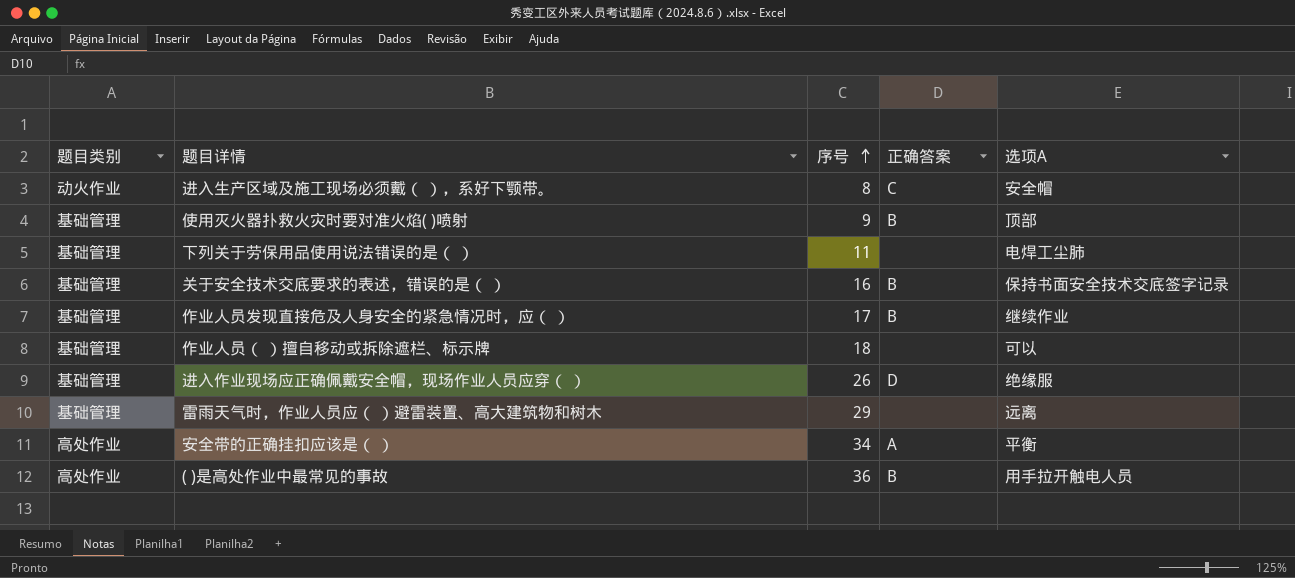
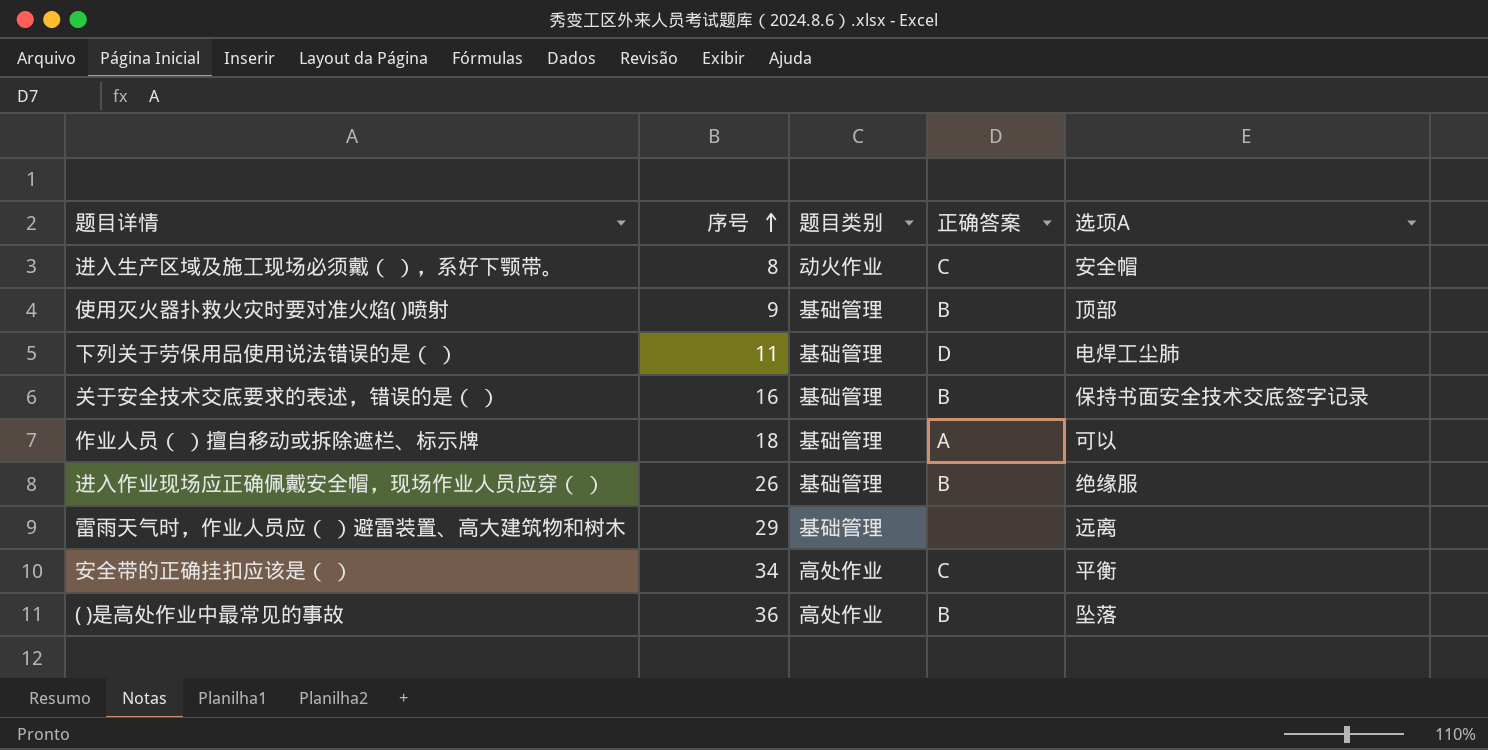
column 题目类别 | position: 1 -> 3
row 作业人员发现直接危及人身安全的紧急情况时，应（ ）: 基础管理 | 17 | B | 继续作业 -> none
下列关于劳保用品使用说法错误的是（ ） | 正确答案: none -> D
作业人员（ ）擅自移动或拆除遮栏、标示牌 | 正确答案: none -> A
进入作业现场应正确佩戴安全帽，现场作业人员应穿（ ） | 正确答案: D -> B
安全带的正确挂扣应该是（ ） | 正确答案: A -> C
( )是高处作业中最常见的事故 | 选项A: 用手拉开触电人员 -> 坠落

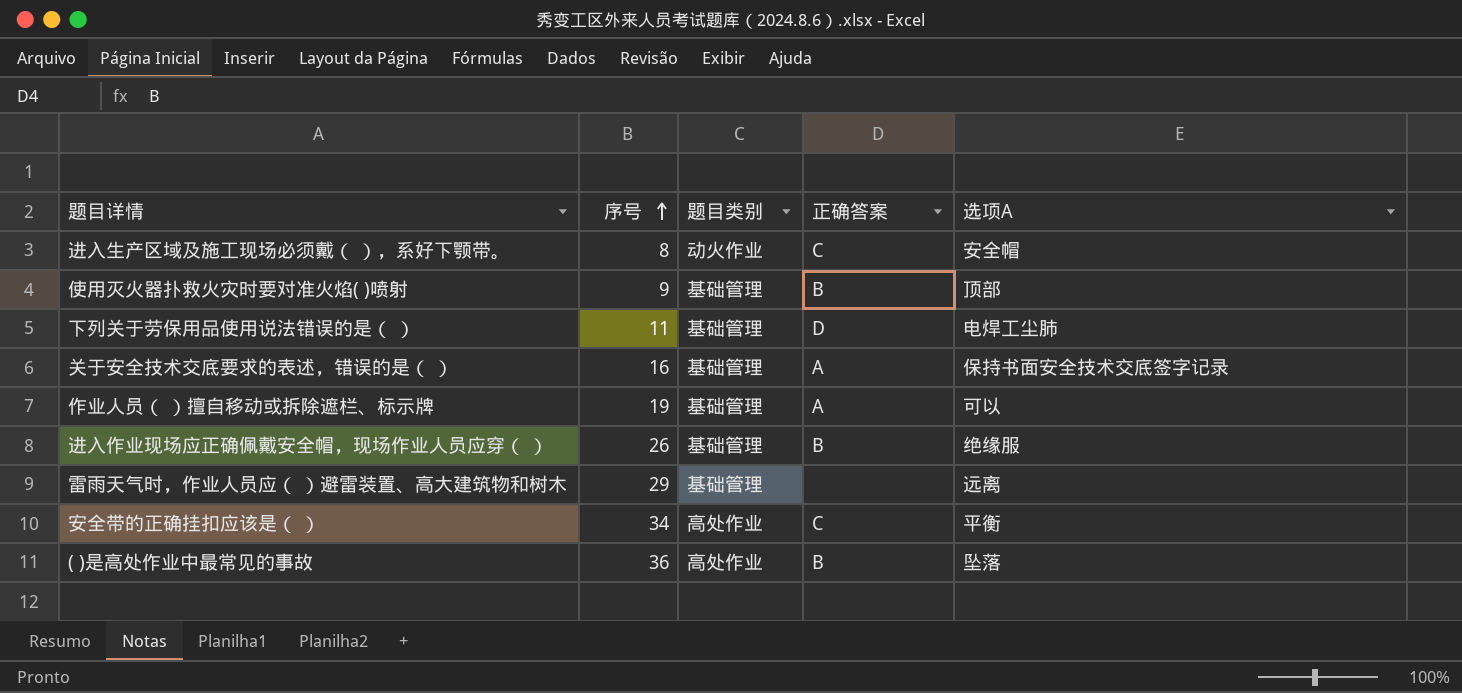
关于安全技术交底要求的表述，错误的是（ ） | 正确答案: B -> A
作业人员（ ）擅自移动或拆除遮栏、标示牌 | 序号: 18 -> 19

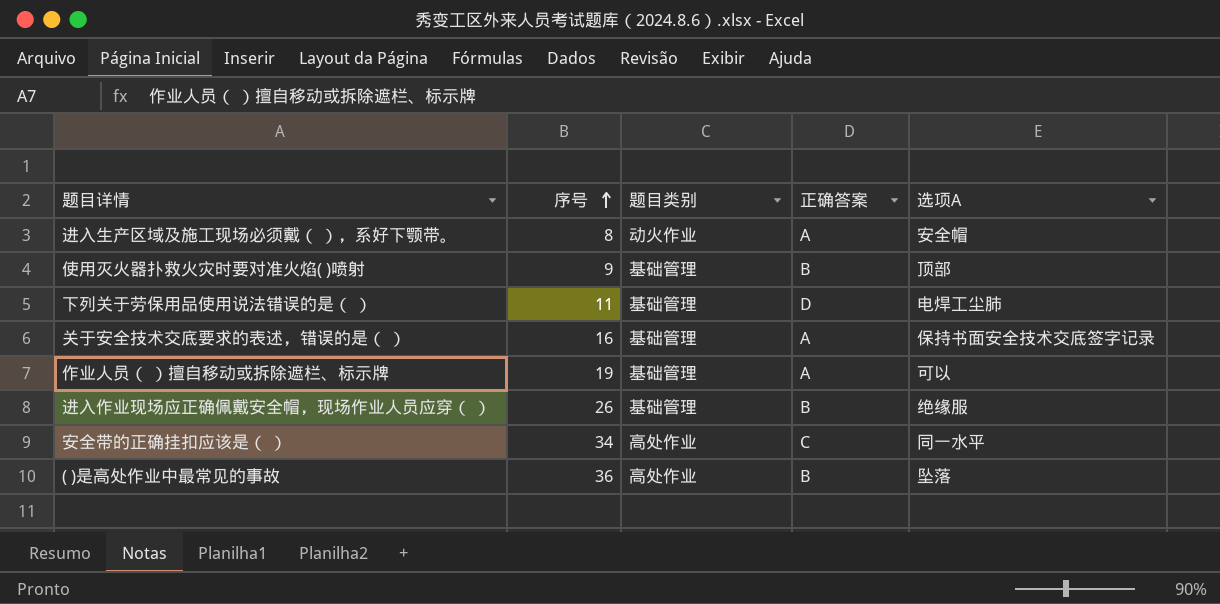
row 雷雨天气时，作业人员应（ ）避雷装置、高大建筑物和树木: 29 | 基础管理 | none | 远离 -> none
进入生产区域及施工现场必须戴（ ），系好下颚带。 | 正确答案: C -> A
安全带的正确挂扣应该是（ ） | 选项A: 平衡 -> 同一水平

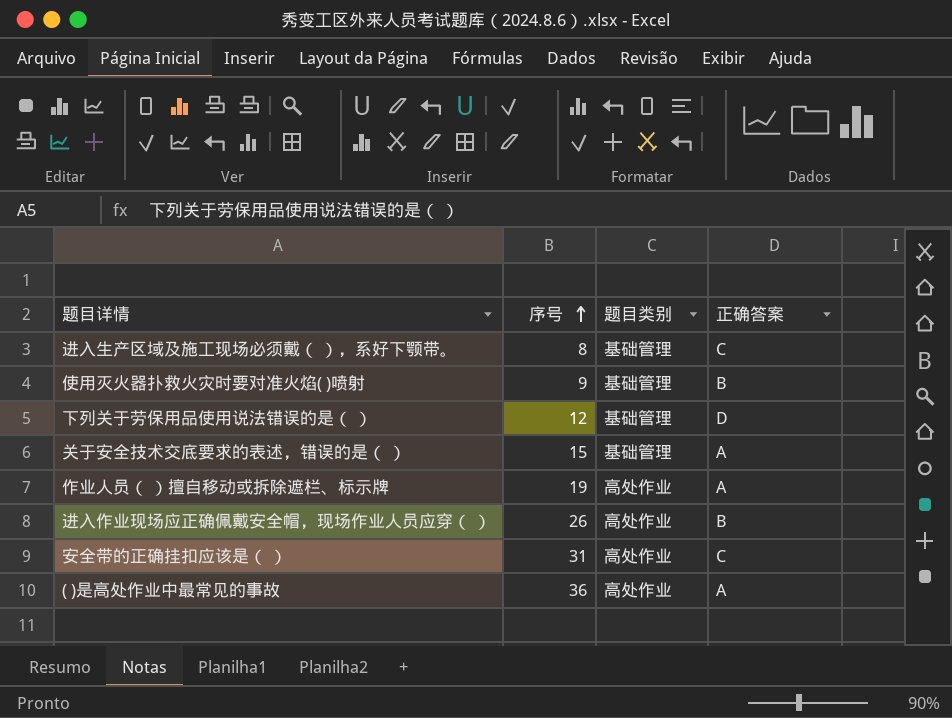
column 选项A | position: 5 -> none
进入生产区域及施工现场必须戴（ ），系好下颚带。 | 题目类别: 动火作业 -> 基础管理
进入生产区域及施工现场必须戴（ ），系好下颚带。 | 正确答案: A -> C
下列关于劳保用品使用说法错误的是（ ） | 序号: 11 -> 12
关于安全技术交底要求的表述，错误的是（ ） | 序号: 16 -> 15
作业人员（ ）擅自移动或拆除遮栏、标示牌 | 题目类别: 基础管理 -> 高处作业
进入作业现场应正确佩戴安全帽，现场作业人员应穿（ ） | 题目类别: 基础管理 -> 高处作业
安全带的正确挂扣应该是（ ） | 序号: 34 -> 31
( )是高处作业中最常见的事故 | 正确答案: B -> A

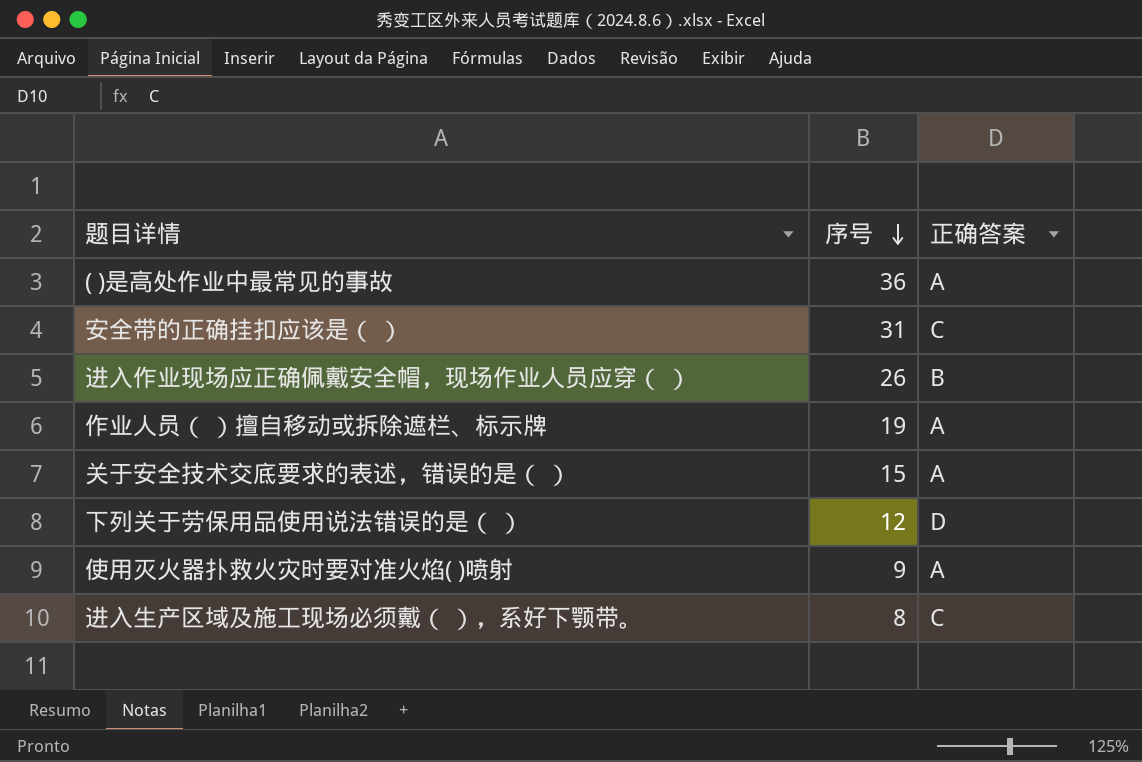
row order: 序号 ascending -> 序号 descending
column 题目类别 | position: 3 -> none
使用灭火器扑救火灾时要对准火焰( )喷射 | 正确答案: B -> A

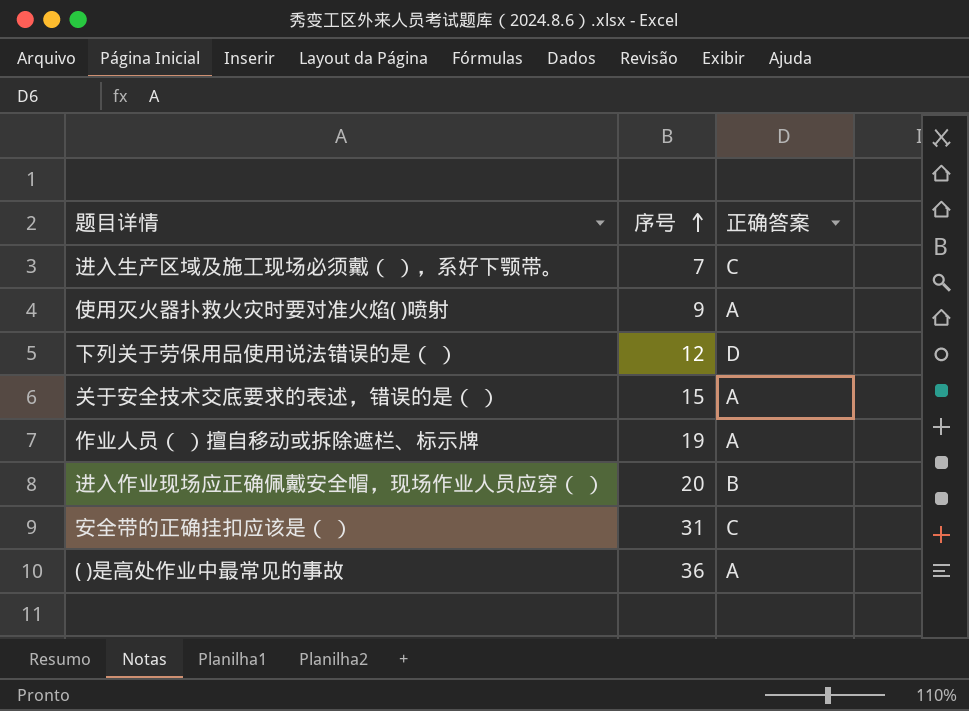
row order: 序号 descending -> 序号 ascending
进入生产区域及施工现场必须戴（ ），系好下颚带。 | 序号: 8 -> 7
进入作业现场应正确佩戴安全帽，现场作业人员应穿（ ） | 序号: 26 -> 20

